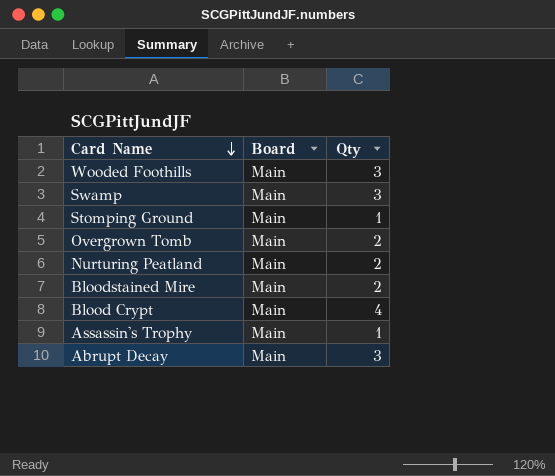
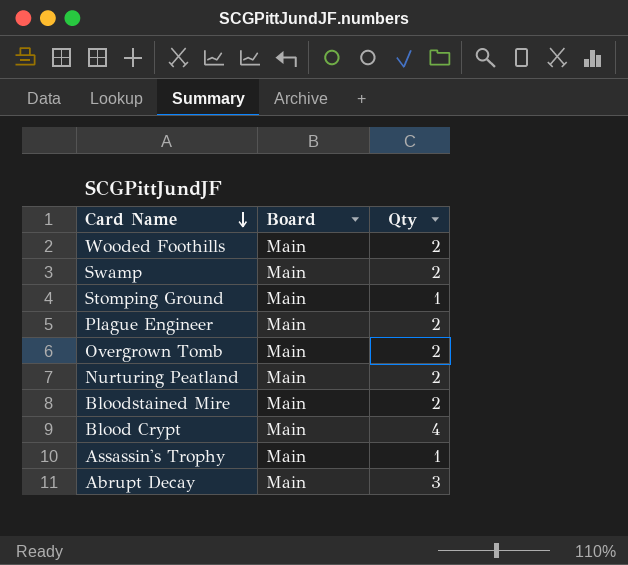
Wooded Foothills | Qty: 3 -> 2
Swamp | Qty: 3 -> 2
row Plague Engineer: none -> Main | 2

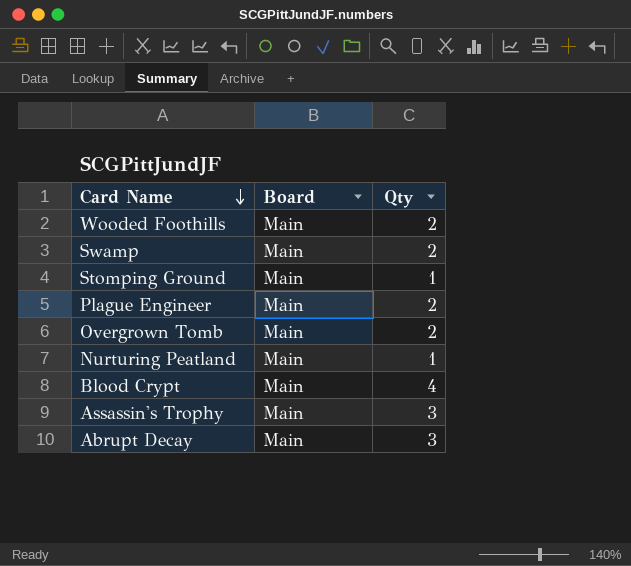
row Bloodstained Mire: Main | 2 -> none
Nurturing Peatland | Qty: 2 -> 1
Assassin's Trophy | Qty: 1 -> 3

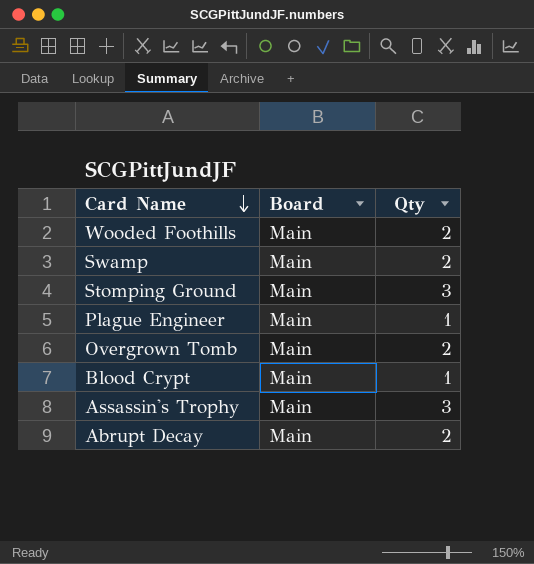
row Nurturing Peatland: Main | 1 -> none
Stomping Ground | Qty: 1 -> 3
Plague Engineer | Qty: 2 -> 1
Blood Crypt | Qty: 4 -> 1
Abrupt Decay | Qty: 3 -> 2

